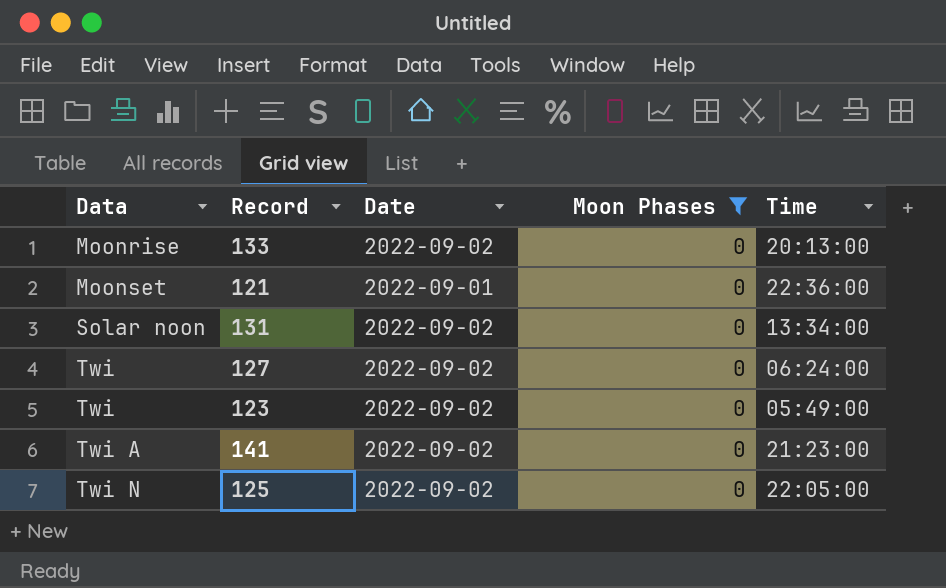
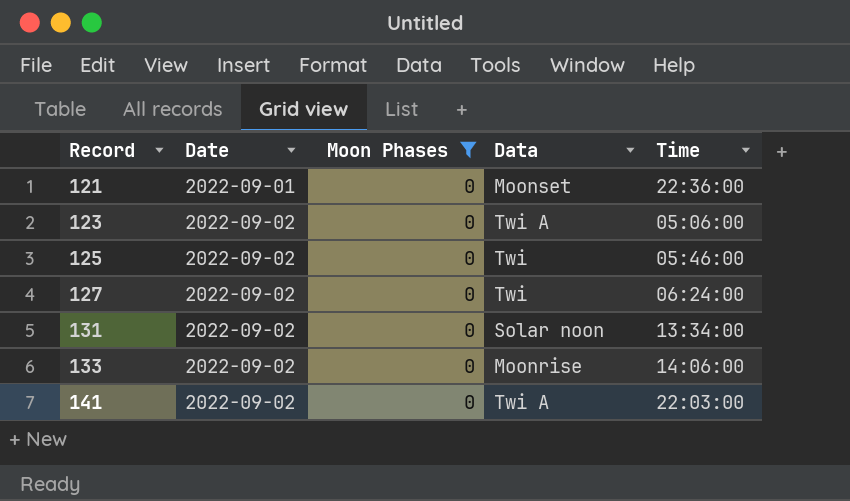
row order: Data ascending -> Record ascending
column Data | position: 1 -> 4
123 | Data: Twi -> Twi A
123 | Time: 05:49:00 -> 05:06:00
125 | Data: Twi N -> Twi
125 | Time: 22:05:00 -> 05:46:00
133 | Time: 20:13:00 -> 14:06:00
141 | Time: 21:23:00 -> 22:03:00

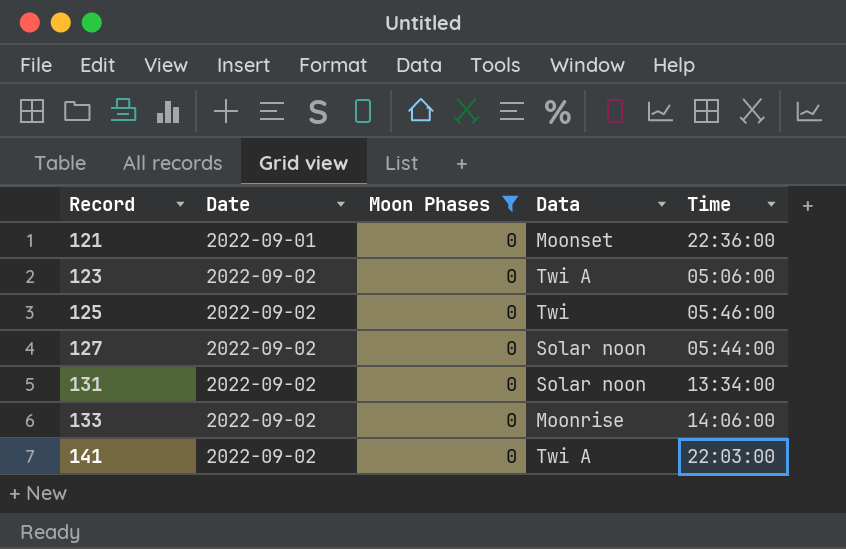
127 | Data: Twi -> Solar noon
127 | Time: 06:24:00 -> 05:44:00

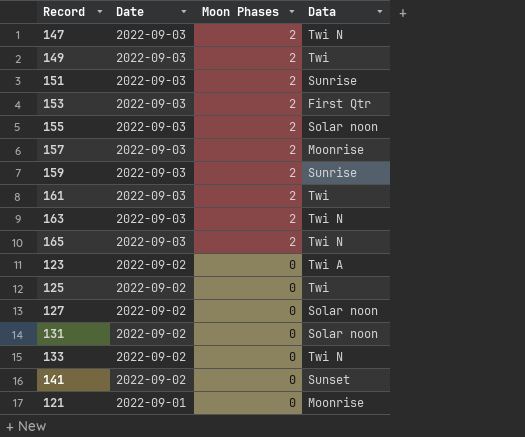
filter: Moon Phases = 0 -> none
row order: Record ascending -> Date descending
column Time | position: 5 -> none
133 | Data: Moonrise -> Twi N
141 | Data: Twi A -> Sunset
121 | Data: Moonset -> Moonrise

